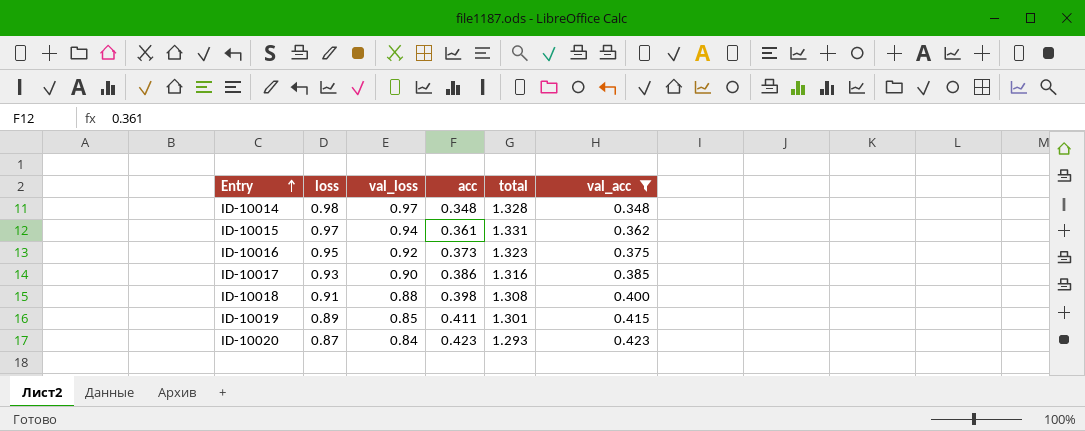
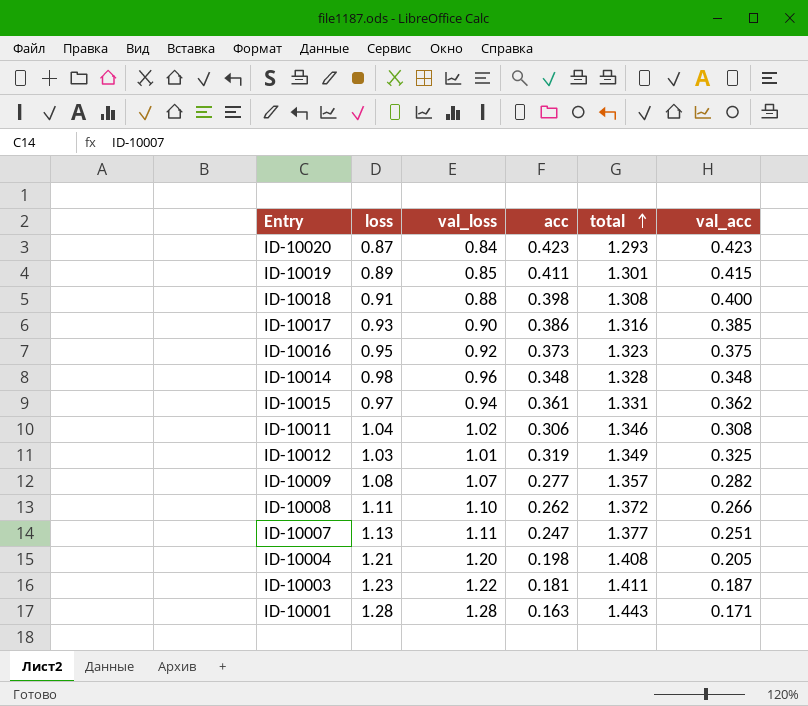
filter: val_acc >= 0.348 -> none
row order: Entry ascending -> total ascending
ID-10014 | val_loss: 0.97 -> 0.96

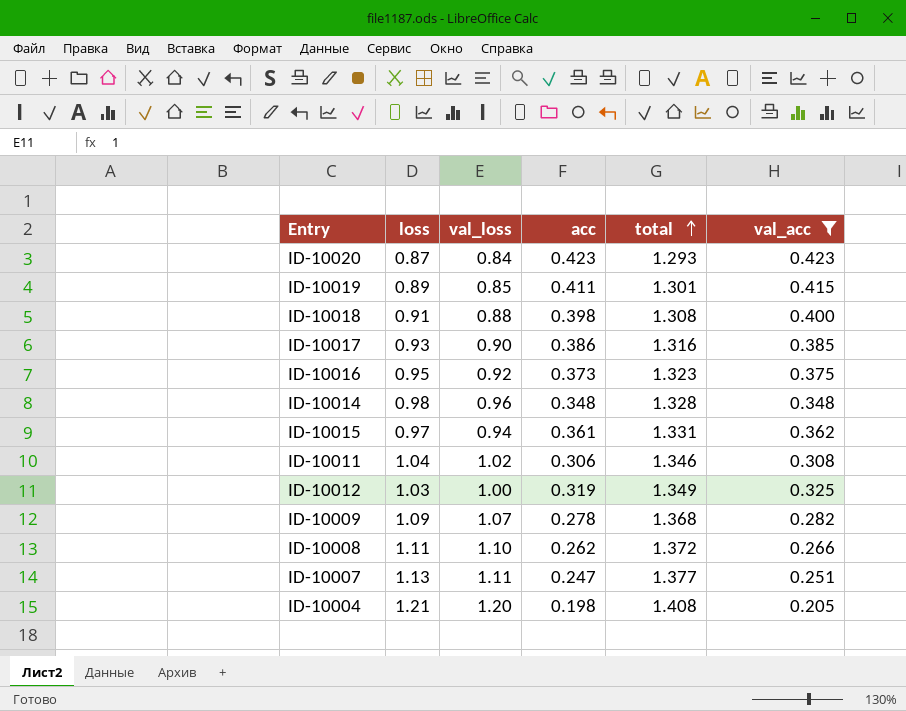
filter: none -> val_acc >= 0.205
ID-10012 | val_loss: 1.01 -> 1.00
ID-10009 | loss: 1.08 -> 1.09
ID-10009 | acc: 0.277 -> 0.278
ID-10009 | total: 1.357 -> 1.368

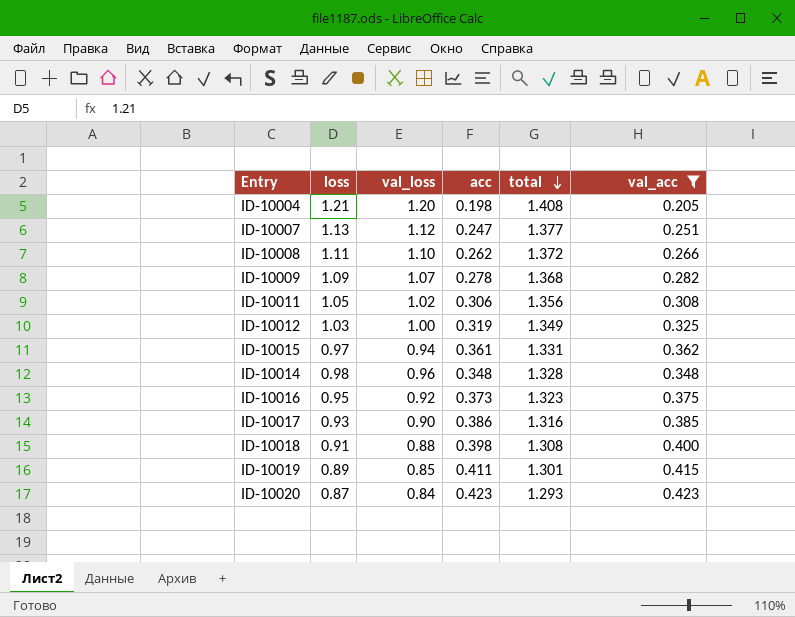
row order: total ascending -> total descending
ID-10007 | val_loss: 1.11 -> 1.12
ID-10011 | loss: 1.04 -> 1.05
ID-10011 | total: 1.346 -> 1.356

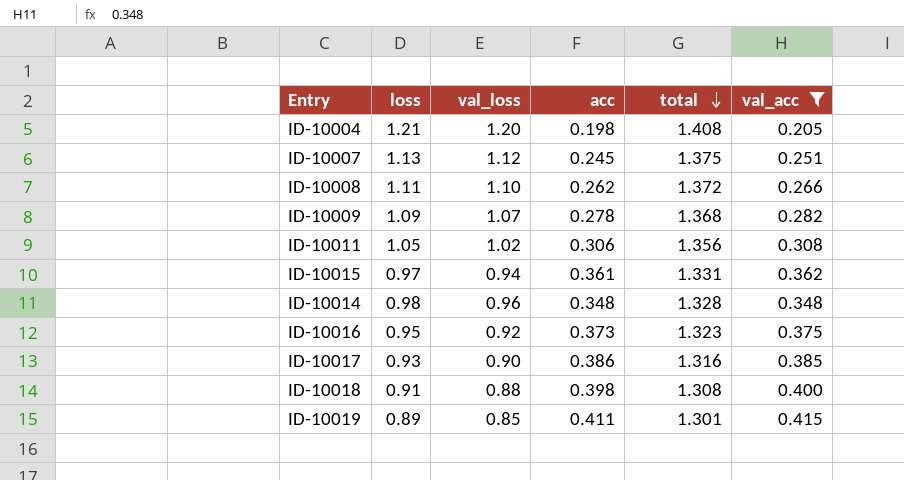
row ID-10012: 1.03 | 1.00 | 0.319 | 1.349 | 0.325 -> none
row ID-10020: 0.87 | 0.84 | 0.423 | 1.293 | 0.423 -> none
ID-10007 | acc: 0.247 -> 0.245
ID-10007 | total: 1.377 -> 1.375

